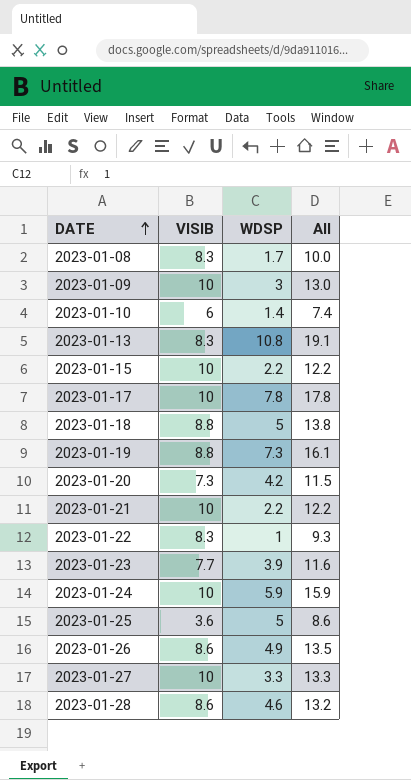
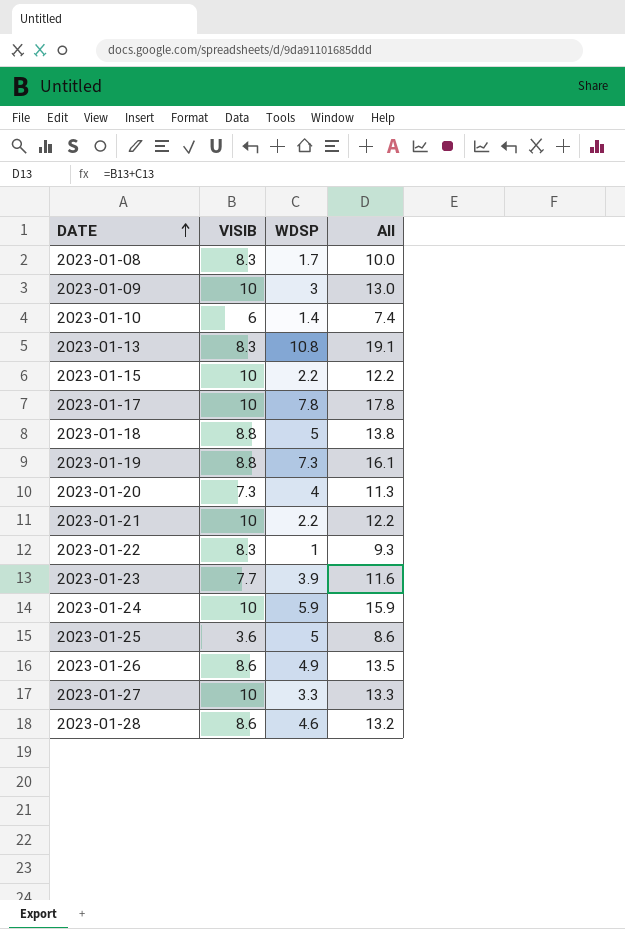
2023-01-20 | WDSP: 4.2 -> 4
2023-01-20 | All: 11.5 -> 11.3

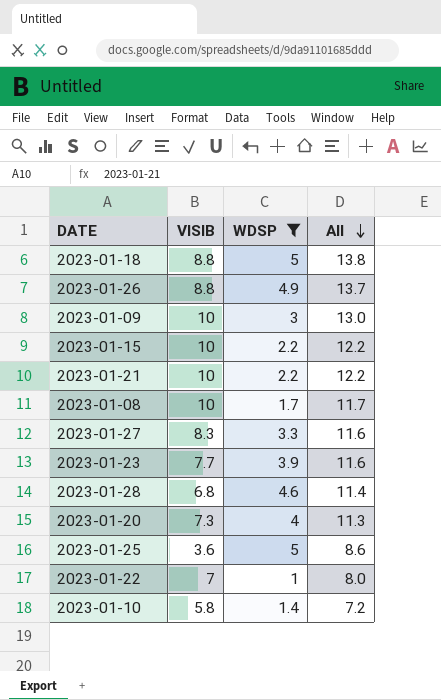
filter: none -> WDSP <= 5
row order: DATE ascending -> All descending
2023-01-26 | VISIB: 8.6 -> 8.8
2023-01-26 | All: 13.5 -> 13.7
2023-01-08 | VISIB: 8.3 -> 10
2023-01-08 | All: 10.0 -> 11.7
2023-01-27 | VISIB: 10 -> 8.3
2023-01-27 | All: 13.3 -> 11.6
2023-01-28 | VISIB: 8.6 -> 6.8
2023-01-28 | All: 13.2 -> 11.4
2023-01-22 | VISIB: 8.3 -> 7
2023-01-22 | All: 9.3 -> 8.0
2023-01-10 | VISIB: 6 -> 5.8
2023-01-10 | All: 7.4 -> 7.2

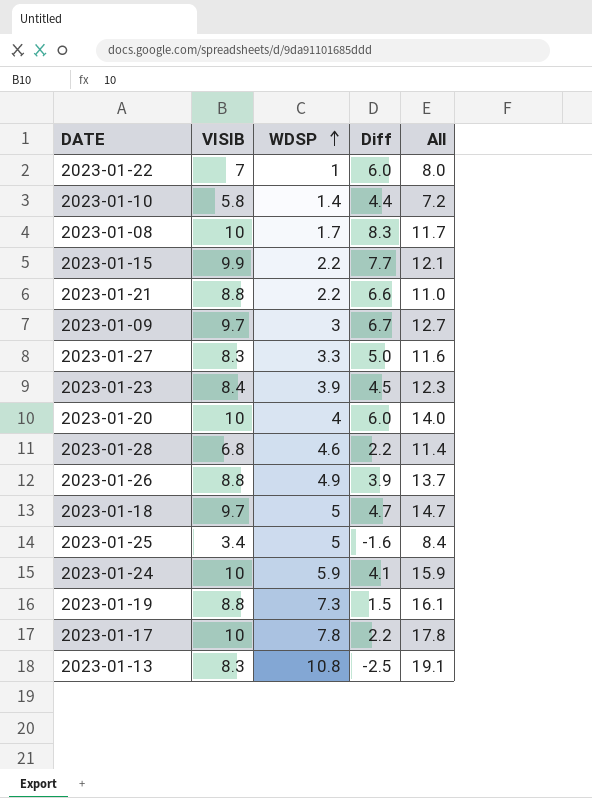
filter: WDSP <= 5 -> none
row order: All descending -> WDSP ascending
column Diff | formula: none -> [VISIB] - [WDSP]
2023-01-15 | VISIB: 10 -> 9.9
2023-01-15 | All: 12.2 -> 12.1
2023-01-21 | VISIB: 10 -> 8.8
2023-01-21 | All: 12.2 -> 11.0
2023-01-09 | VISIB: 10 -> 9.7
2023-01-09 | All: 13.0 -> 12.7
2023-01-23 | VISIB: 7.7 -> 8.4
2023-01-23 | All: 11.6 -> 12.3
2023-01-20 | VISIB: 7.3 -> 10
2023-01-20 | All: 11.3 -> 14.0
2023-01-18 | VISIB: 8.8 -> 9.7
2023-01-18 | All: 13.8 -> 14.7
2023-01-25 | VISIB: 3.6 -> 3.4
2023-01-25 | All: 8.6 -> 8.4

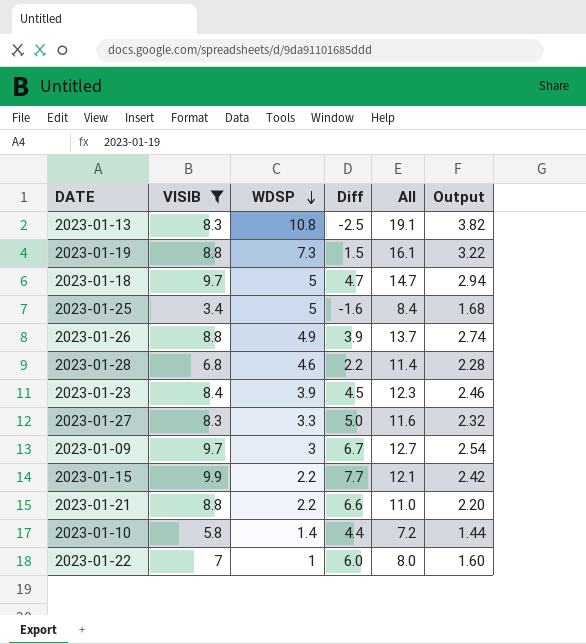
filter: none -> VISIB != 10
row order: WDSP ascending -> WDSP descending
column Output | formula: none -> [All] * 0.2

